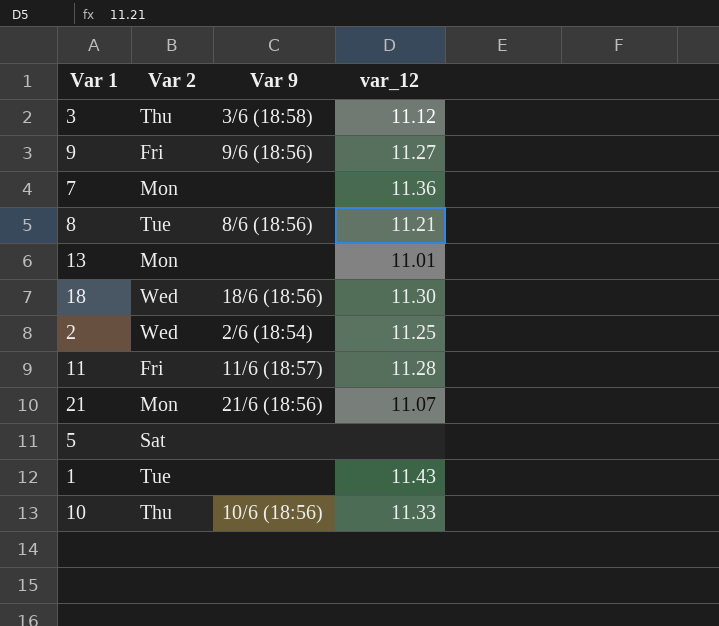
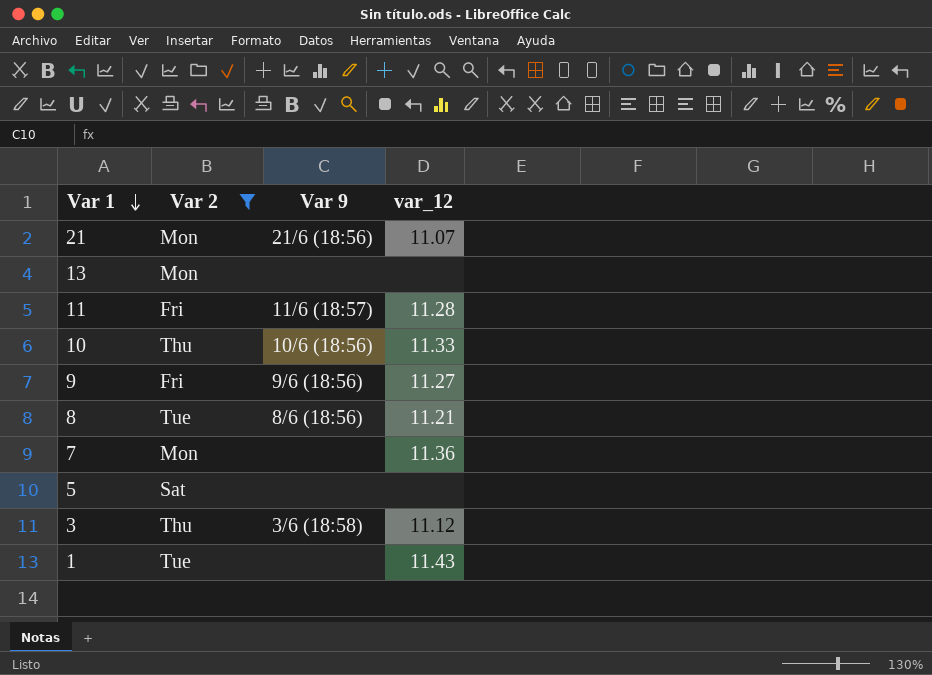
filter: none -> Var 2 != Wed
row order: none -> Var 1 descending
13 | var_12: 11.01 -> none

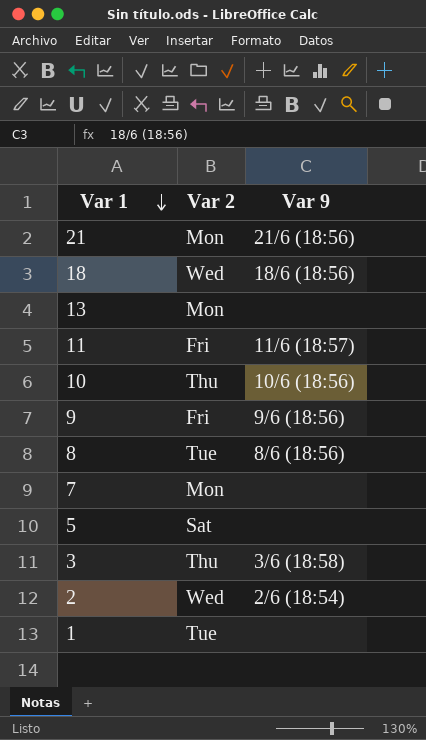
filter: Var 2 != Wed -> none
column var_12 | position: 4 -> none

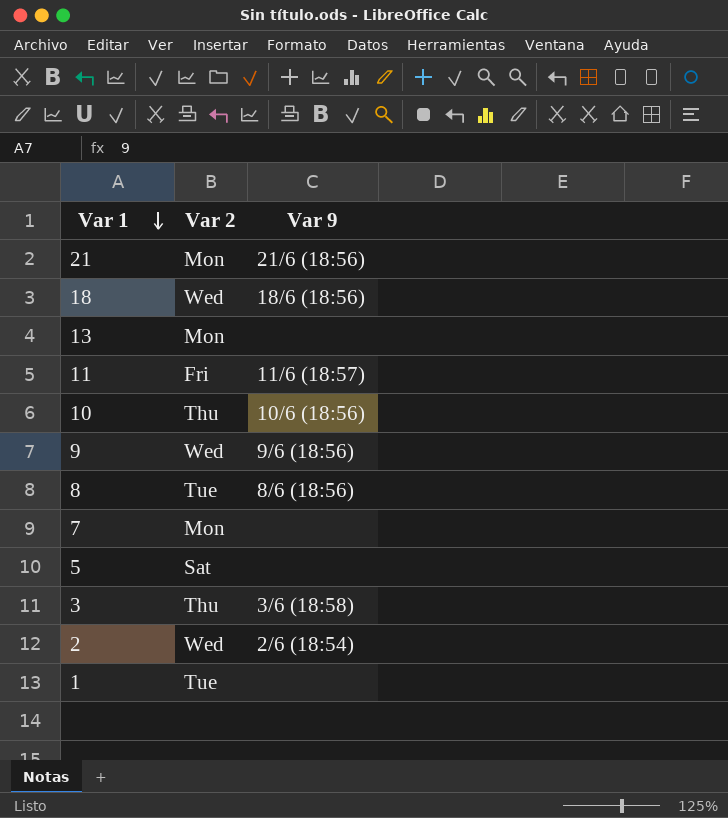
9 | Var 2: Fri -> Wed

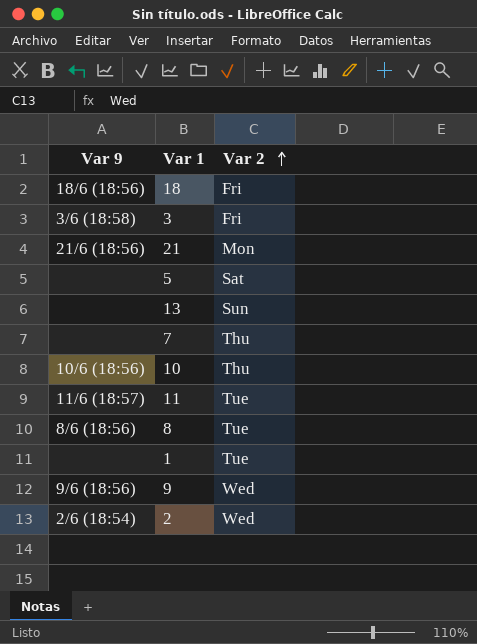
row order: Var 1 descending -> Var 2 ascending
column Var 9 | position: 3 -> 1
18 | Var 2: Wed -> Fri
3 | Var 2: Thu -> Fri
13 | Var 2: Mon -> Sun
7 | Var 2: Mon -> Thu
11 | Var 2: Fri -> Tue

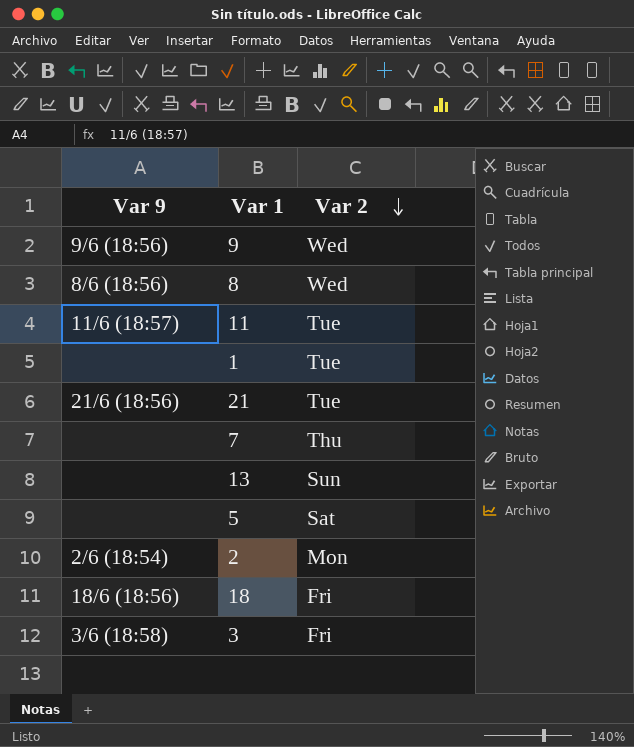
row order: Var 2 ascending -> Var 2 descending
row 10: 10/6 (18:56) | Thu -> none
8 | Var 2: Tue -> Wed
21 | Var 2: Mon -> Tue
2 | Var 2: Wed -> Mon

